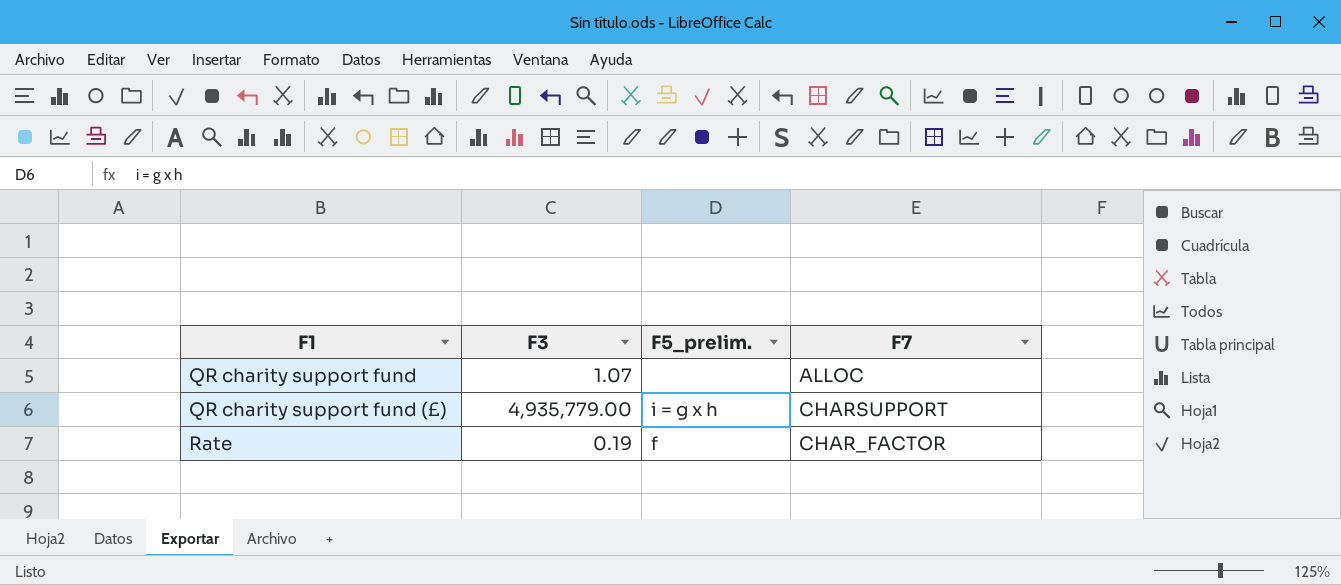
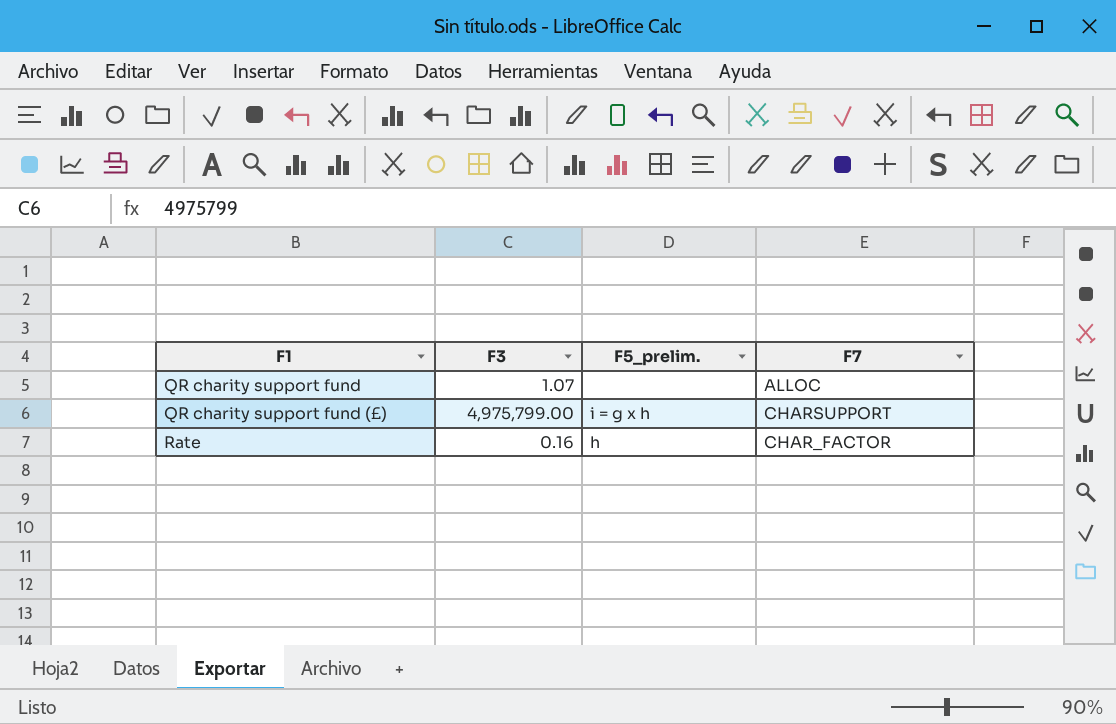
QR charity support fund (£) | F3: 4,935,779.00 -> 4,975,799.00
Rate | F3: 0.19 -> 0.16
Rate | F5_prelim.: f -> h

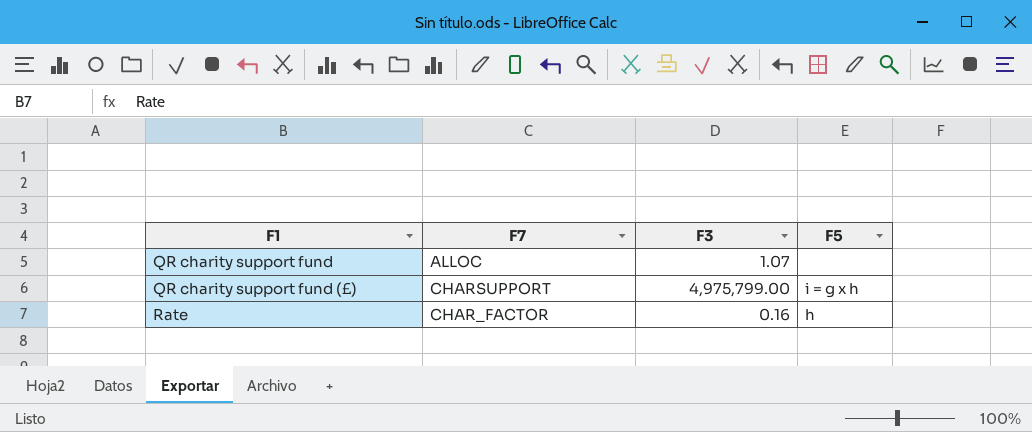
column F7 | position: 4 -> 2
column name: F5_prelim. -> F5

